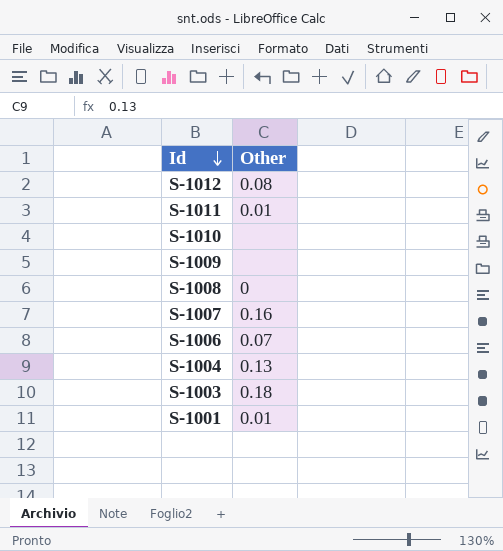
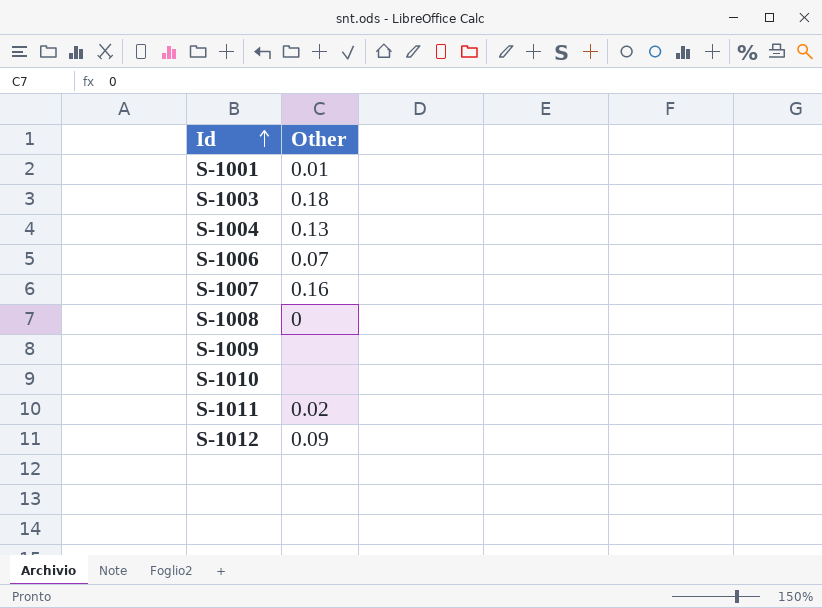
row order: Id descending -> Id ascending
S-1011 | Other: 0.01 -> 0.02
S-1012 | Other: 0.08 -> 0.09

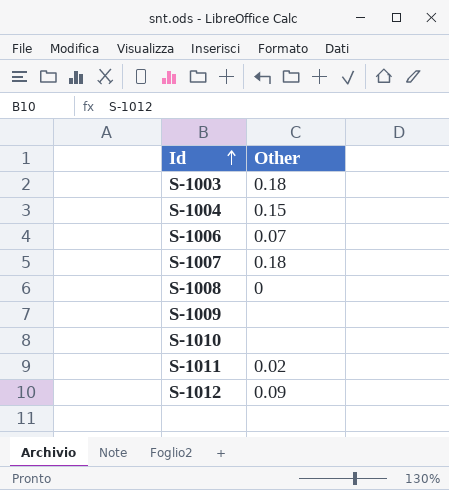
row S-1001: 0.01 -> none
S-1004 | Other: 0.13 -> 0.15
S-1007 | Other: 0.16 -> 0.18

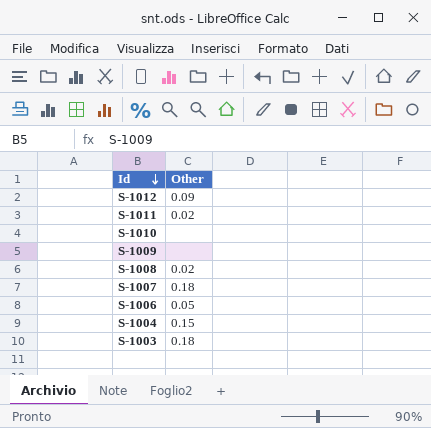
row order: Id ascending -> Id descending
S-1008 | Other: 0 -> 0.02
S-1006 | Other: 0.07 -> 0.05

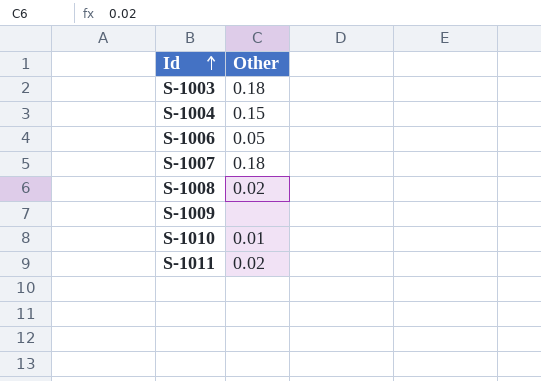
row order: Id descending -> Id ascending
row S-1012: 0.09 -> none
S-1010 | Other: none -> 0.01

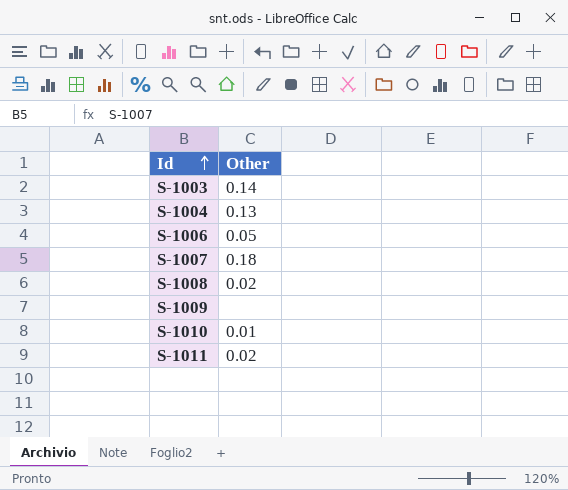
S-1003 | Other: 0.18 -> 0.14
S-1004 | Other: 0.15 -> 0.13

